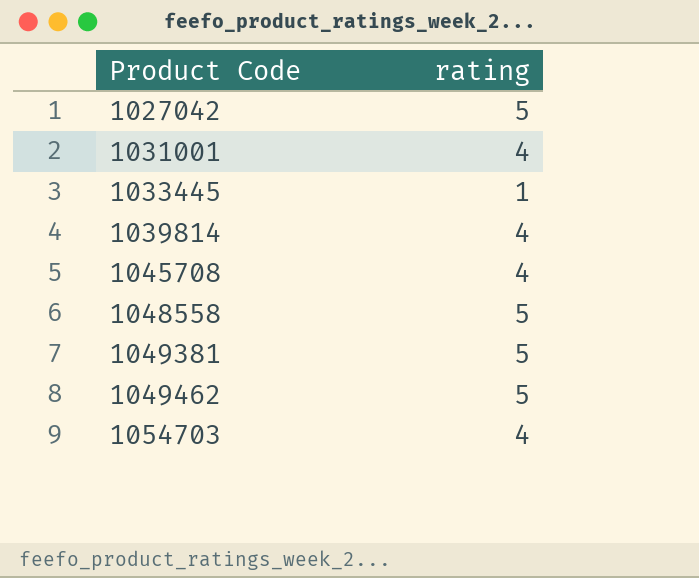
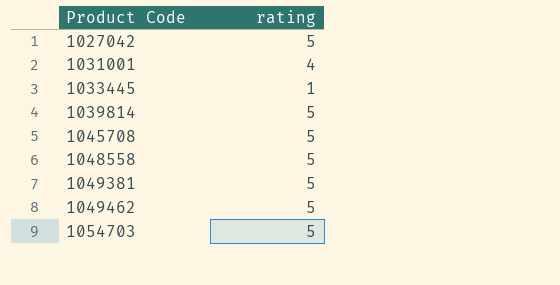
1039814 | rating: 4 -> 5
1045708 | rating: 4 -> 5
1054703 | rating: 4 -> 5

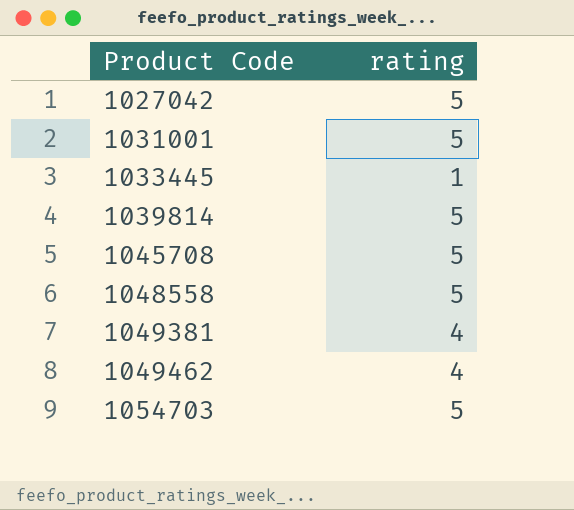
1031001 | rating: 4 -> 5
1049381 | rating: 5 -> 4
1049462 | rating: 5 -> 4

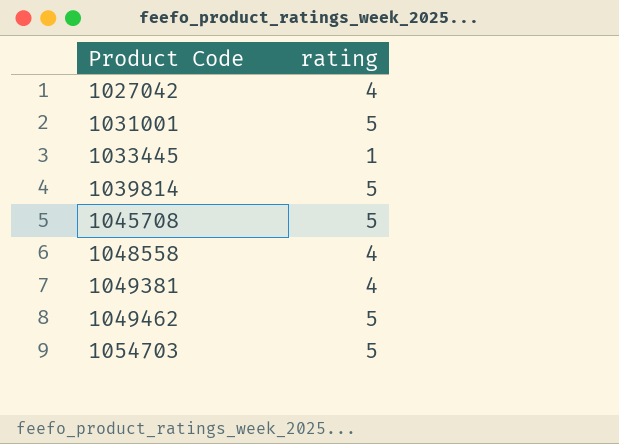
1027042 | rating: 5 -> 4
1048558 | rating: 5 -> 4
1049462 | rating: 4 -> 5

